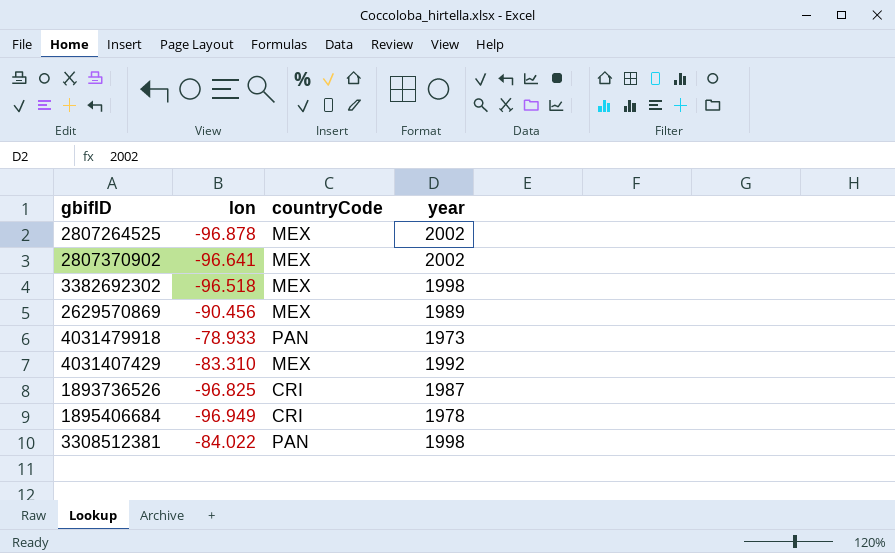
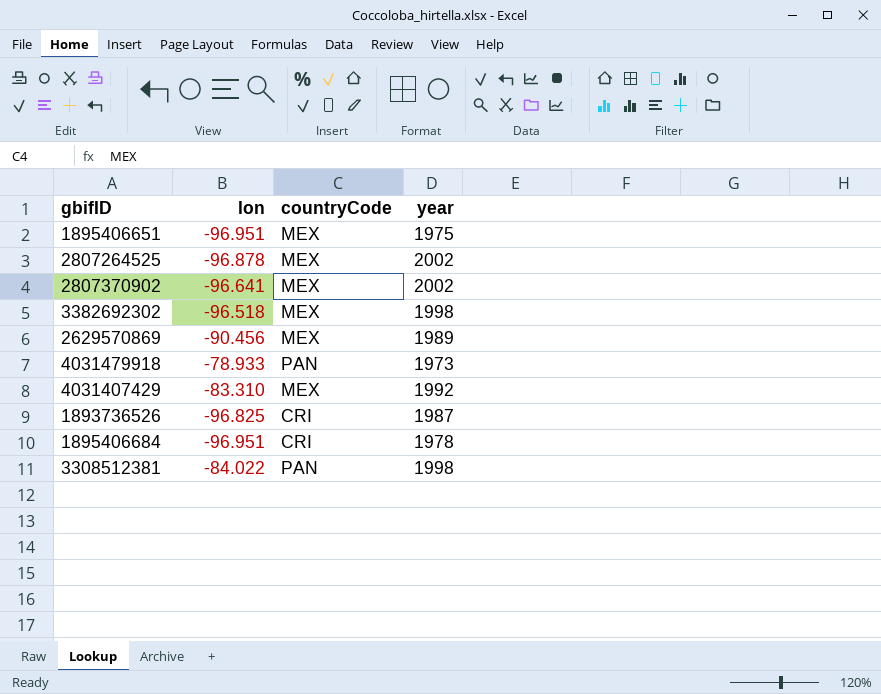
row 1895406651: none -> -96.951 | MEX | 1975
1895406684 | lon: -96.949 -> -96.951

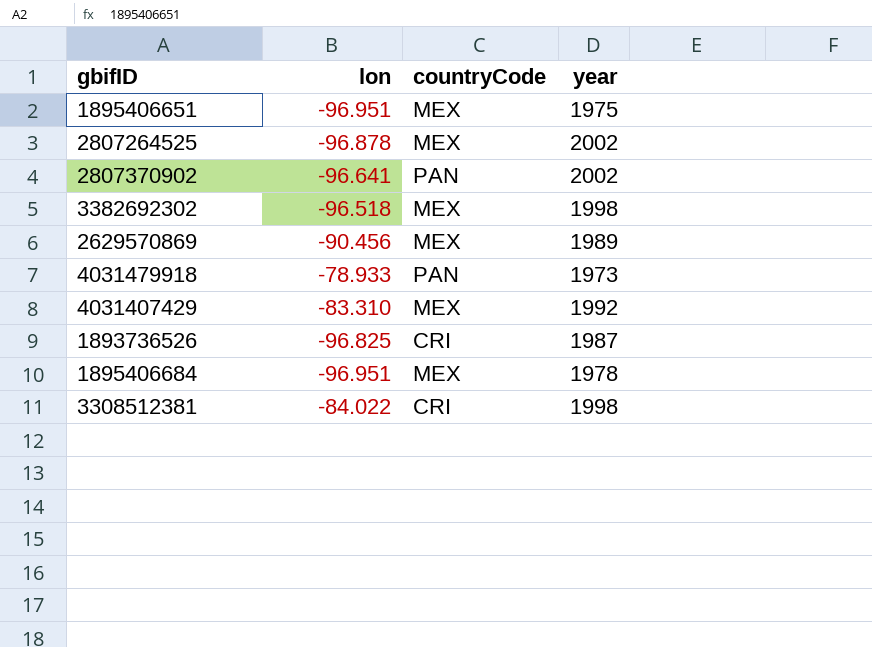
2807370902 | countryCode: MEX -> PAN
1895406684 | countryCode: CRI -> MEX
3308512381 | countryCode: PAN -> CRI

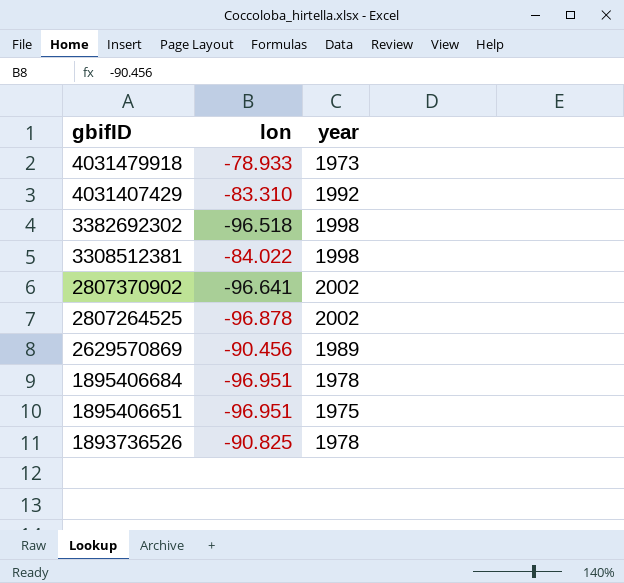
row order: none -> gbifID descending
column countryCode | position: 3 -> none
1893736526 | lon: -96.825 -> -90.825
1893736526 | year: 1987 -> 1978

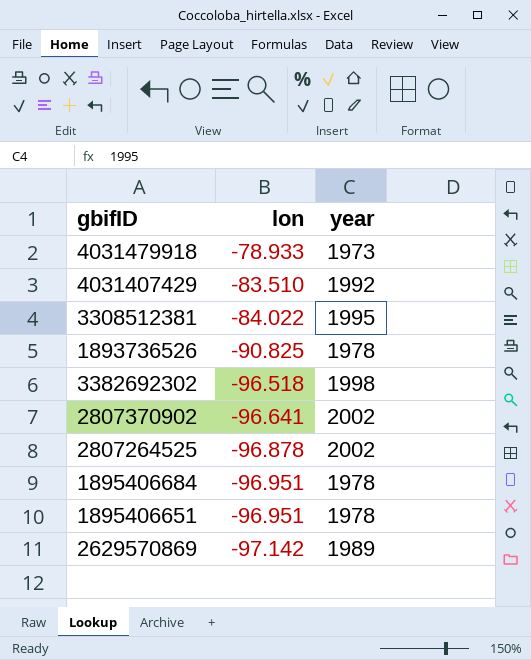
row order: gbifID descending -> lon descending
4031407429 | lon: -83.310 -> -83.510
3308512381 | year: 1998 -> 1995
1895406651 | year: 1975 -> 1978
2629570869 | lon: -90.456 -> -97.142

